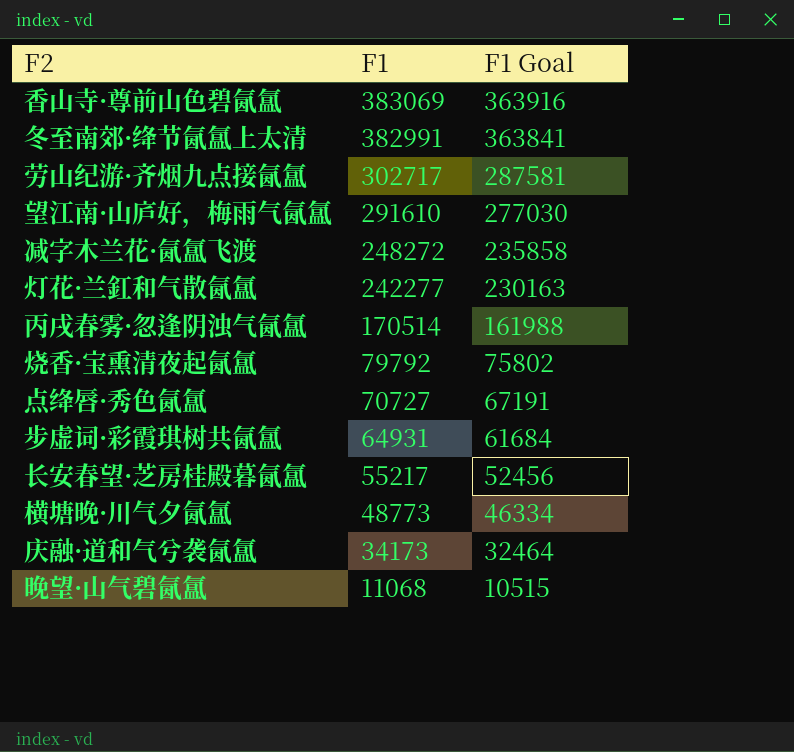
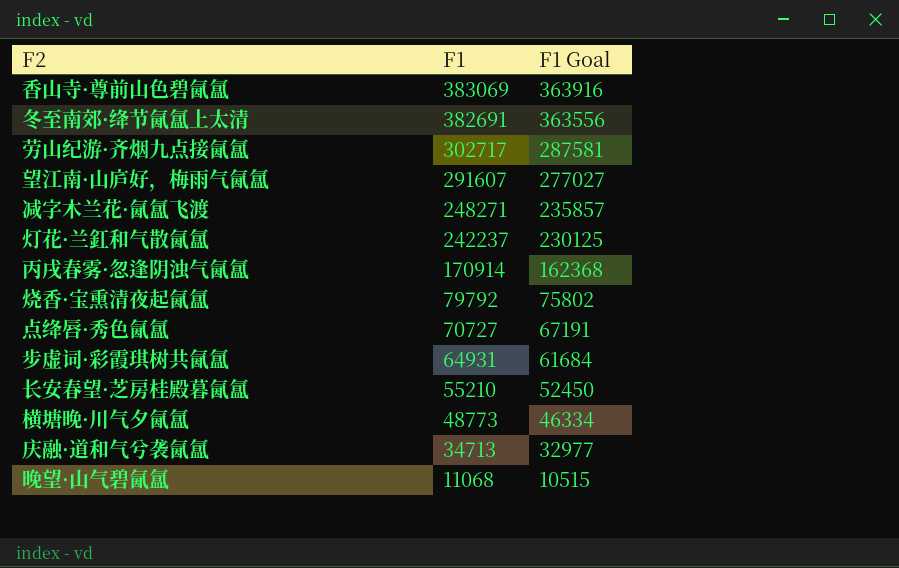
冬至南郊·绛节氤氲上太清 | F1: 382991 -> 382691
冬至南郊·绛节氤氲上太清 | F1 Goal: 363841 -> 363556
望江南·山庐好，梅雨气氤氲 | F1: 291610 -> 291607
望江南·山庐好，梅雨气氤氲 | F1 Goal: 277030 -> 277027
减字木兰花·氤氲飞渡 | F1: 248272 -> 248271
减字木兰花·氤氲飞渡 | F1 Goal: 235858 -> 235857
灯花·兰釭和气散氤氲 | F1: 242277 -> 242237
灯花·兰釭和气散氤氲 | F1 Goal: 230163 -> 230125
丙戌春雾·忽逢阴浊气氤氲 | F1: 170514 -> 170914
丙戌春雾·忽逢阴浊气氤氲 | F1 Goal: 161988 -> 162368
长安春望·芝房桂殿暮氤氲 | F1: 55217 -> 55210
长安春望·芝房桂殿暮氤氲 | F1 Goal: 52456 -> 52450
庆融·道和气兮袭氤氲 | F1: 34173 -> 34713
庆融·道和气兮袭氤氲 | F1 Goal: 32464 -> 32977

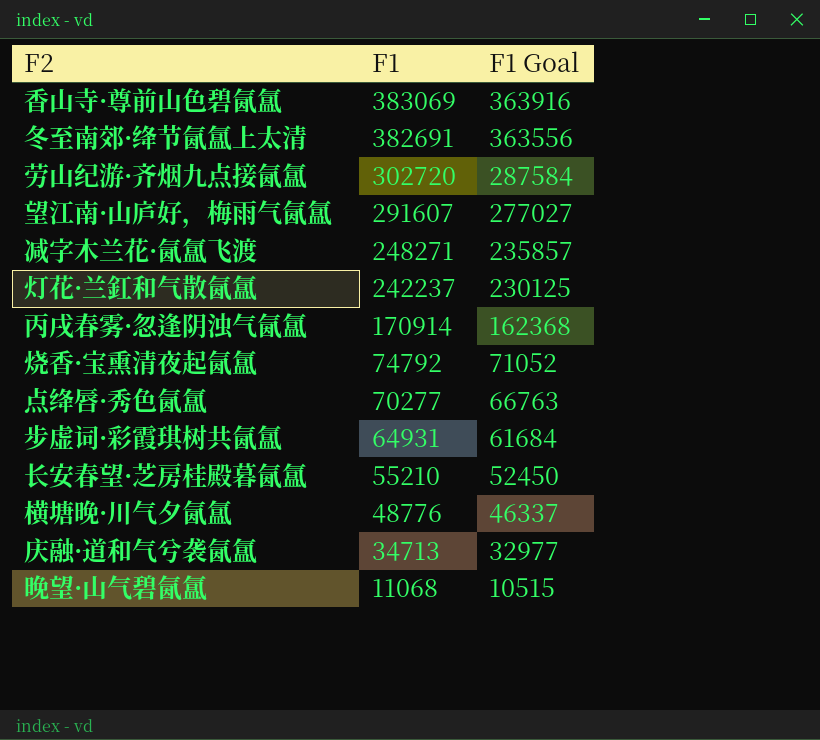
劳山纪游·齐烟九点接氤氲 | F1: 302717 -> 302720
劳山纪游·齐烟九点接氤氲 | F1 Goal: 287581 -> 287584
烧香·宝熏清夜起氤氲 | F1: 79792 -> 74792
烧香·宝熏清夜起氤氲 | F1 Goal: 75802 -> 71052
点绛唇·秀色氤氲 | F1: 70727 -> 70277
点绛唇·秀色氤氲 | F1 Goal: 67191 -> 66763
横塘晚·川气夕氤氲 | F1: 48773 -> 48776
横塘晚·川气夕氤氲 | F1 Goal: 46334 -> 46337

